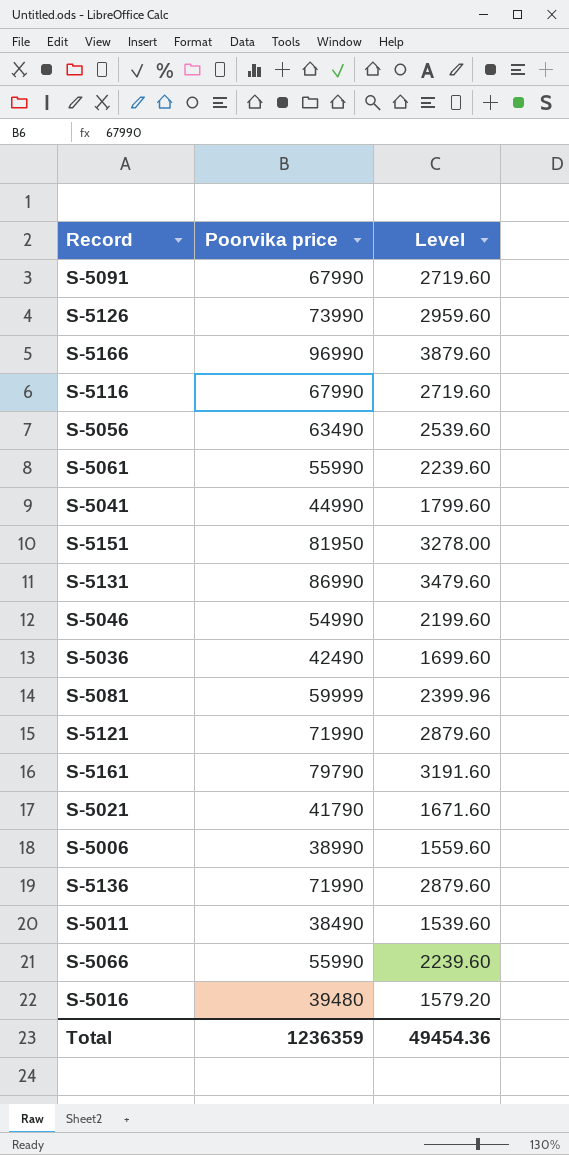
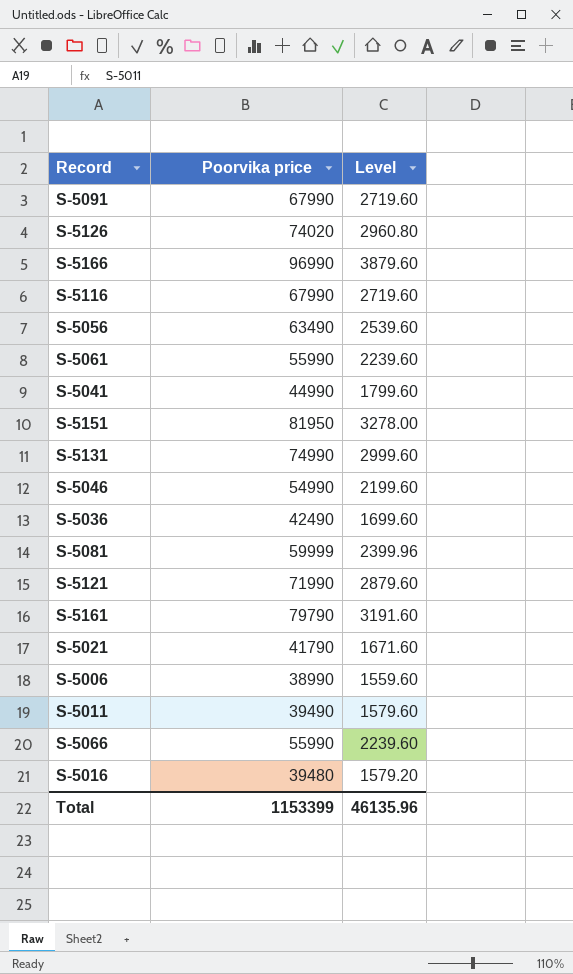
row S-5136: 71990 | 2879.60 -> none
S-5126 | Poorvika price: 73990 -> 74020
S-5126 | Level: 2959.60 -> 2960.80
S-5131 | Poorvika price: 86990 -> 74990
S-5131 | Level: 3479.60 -> 2999.60
S-5011 | Poorvika price: 38490 -> 39490
S-5011 | Level: 1539.60 -> 1579.60
Total | Poorvika price: 1236359 -> 1153399
Total | Level: 49454.36 -> 46135.96

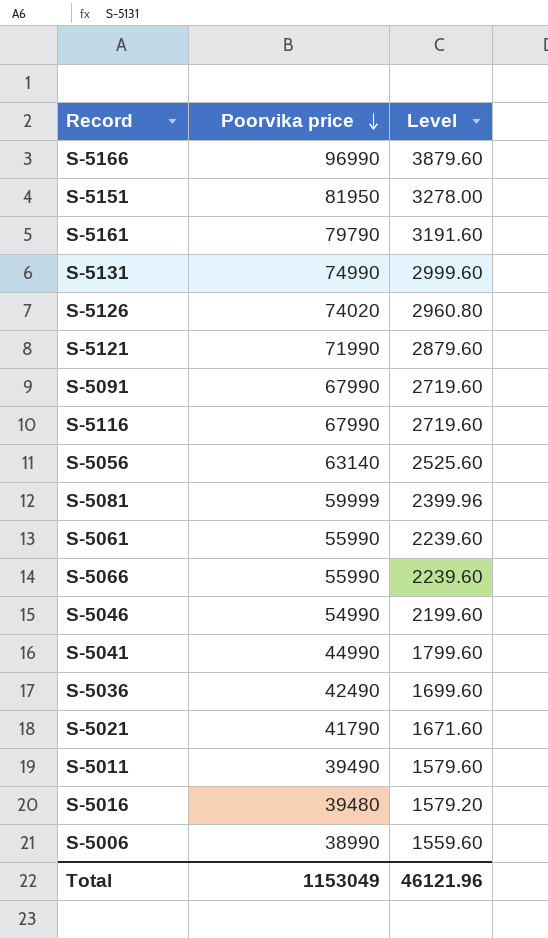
row order: none -> Poorvika price descending
S-5056 | Poorvika price: 63490 -> 63140
S-5056 | Level: 2539.60 -> 2525.60
Total | Poorvika price: 1153399 -> 1153049
Total | Level: 46135.96 -> 46121.96

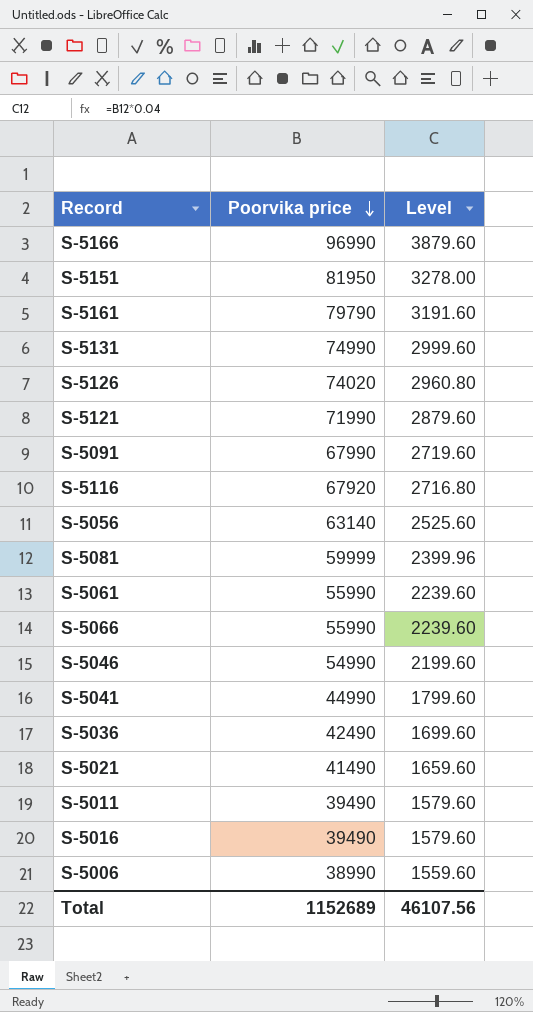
S-5116 | Poorvika price: 67990 -> 67920
S-5116 | Level: 2719.60 -> 2716.80
S-5021 | Poorvika price: 41790 -> 41490
S-5021 | Level: 1671.60 -> 1659.60
S-5016 | Poorvika price: 39480 -> 39490
S-5016 | Level: 1579.20 -> 1579.60
Total | Poorvika price: 1153049 -> 1152689
Total | Level: 46121.96 -> 46107.56

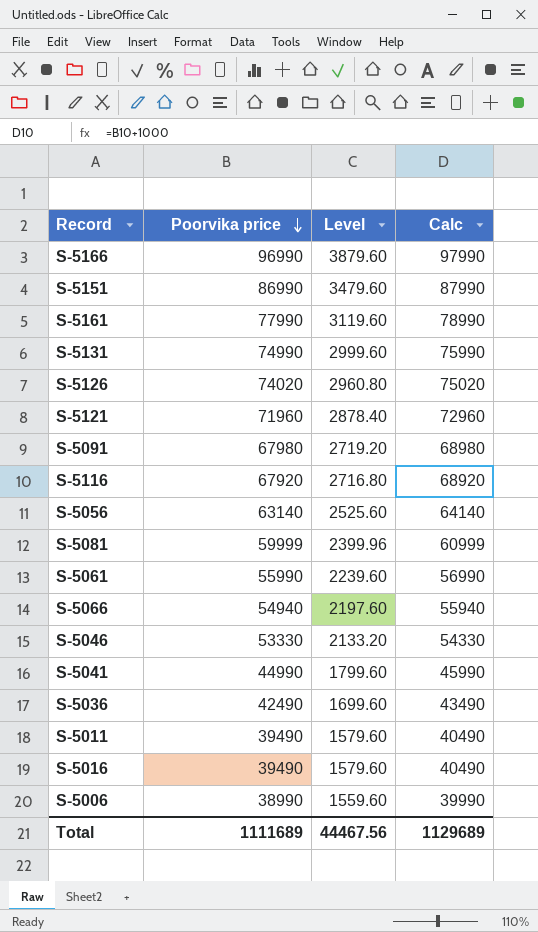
column Calc | formula: none -> [Poorvika price] + 1000
row S-5021: 41490 | 1659.60 -> none
S-5151 | Poorvika price: 81950 -> 86990
S-5151 | Level: 3278.00 -> 3479.60
S-5161 | Poorvika price: 79790 -> 77990
S-5161 | Level: 3191.60 -> 3119.60
S-5121 | Poorvika price: 71990 -> 71960
S-5121 | Level: 2879.60 -> 2878.40
S-5091 | Poorvika price: 67990 -> 67980
S-5091 | Level: 2719.60 -> 2719.20
S-5066 | Poorvika price: 55990 -> 54940
S-5066 | Level: 2239.60 -> 2197.60
S-5046 | Poorvika price: 54990 -> 53330
S-5046 | Level: 2199.60 -> 2133.20
Total | Poorvika price: 1152689 -> 1111689
Total | Level: 46107.56 -> 44467.56

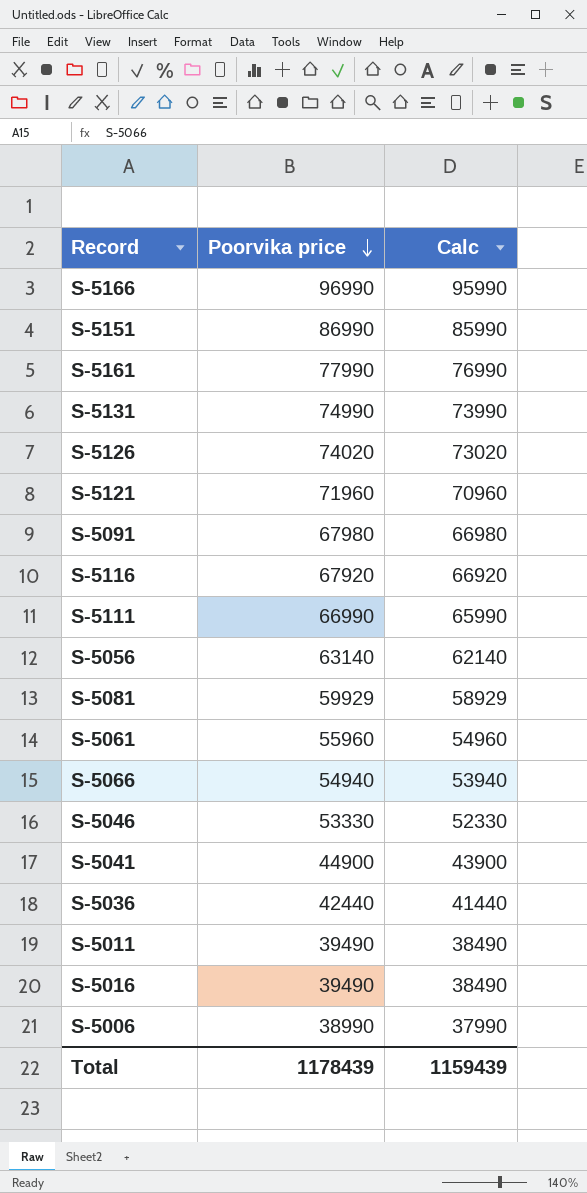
column Level | formula: [Poorvika price] * 0.04 -> none
column Calc | formula: [Poorvika price] + 1000 -> [Poorvika price] - 1000
row S-5111: none -> 66990 | 65990
S-5081 | Poorvika price: 59999 -> 59929
S-5061 | Poorvika price: 55990 -> 55960
S-5041 | Poorvika price: 44990 -> 44900
S-5036 | Poorvika price: 42490 -> 42440
Total | Poorvika price: 1111689 -> 1178439
Total | Calc: 1129689 -> 1159439

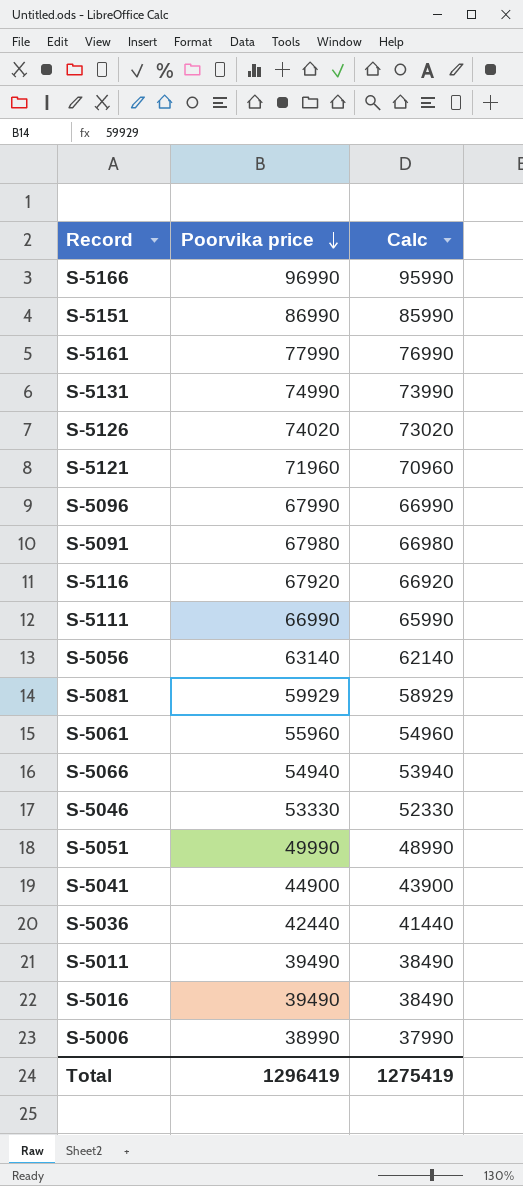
row S-5096: none -> 67990 | 66990
row S-5051: none -> 49990 | 48990
Total | Poorvika price: 1178439 -> 1296419
Total | Calc: 1159439 -> 1275419

